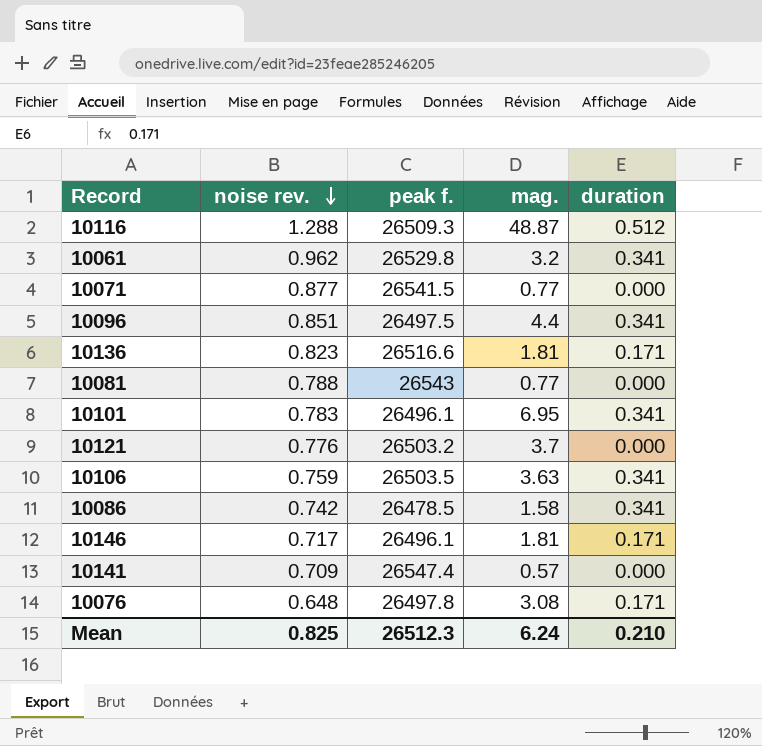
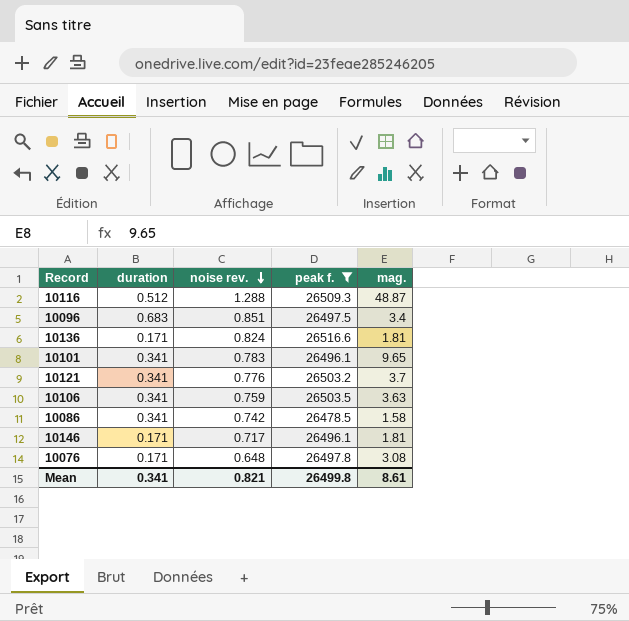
filter: none -> peak f. <= 26516.6
column duration | position: 5 -> 2
10096 | duration: 0.341 -> 0.683
10096 | mag.: 4.4 -> 3.4
10136 | noise rev.: 0.823 -> 0.824
10101 | mag.: 6.95 -> 9.65
10121 | duration: 0.000 -> 0.341
Mean | duration: 0.210 -> 0.341
Mean | noise rev.: 0.825 -> 0.821
Mean | peak f.: 26512.3 -> 26499.8
Mean | mag.: 6.24 -> 8.61

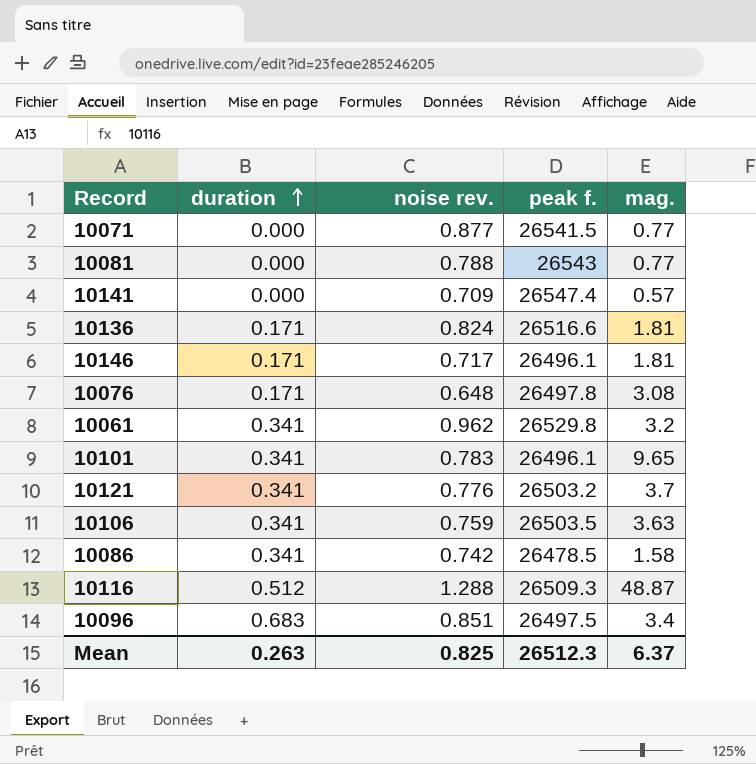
filter: peak f. <= 26516.6 -> none
row order: noise rev. descending -> duration ascending
Mean | duration: 0.341 -> 0.263
Mean | noise rev.: 0.821 -> 0.825
Mean | peak f.: 26499.8 -> 26512.3
Mean | mag.: 8.61 -> 6.37

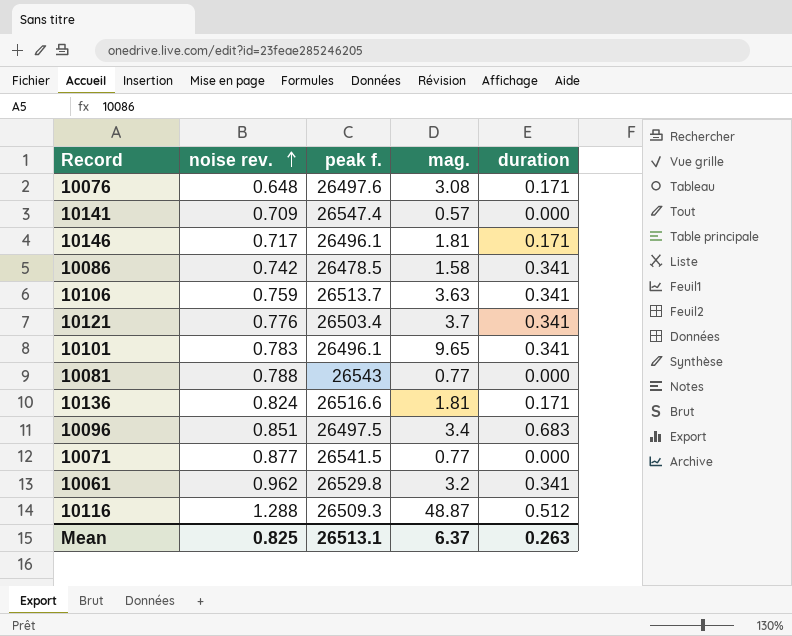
row order: duration ascending -> noise rev. ascending
column duration | position: 2 -> 5
10076 | peak f.: 26497.8 -> 26497.6
10106 | peak f.: 26503.5 -> 26513.7
10121 | peak f.: 26503.2 -> 26503.4
Mean | peak f.: 26512.3 -> 26513.1

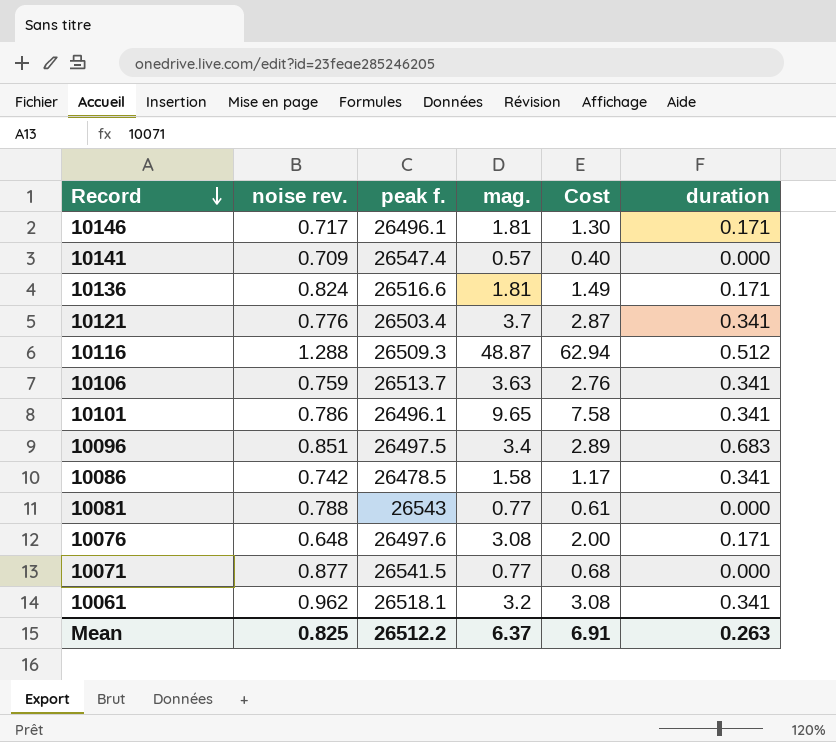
row order: noise rev. ascending -> Record descending
column Cost | formula: none -> [noise rev.] * [mag.]
10101 | noise rev.: 0.783 -> 0.786
10061 | peak f.: 26529.8 -> 26518.1
Mean | peak f.: 26513.1 -> 26512.2

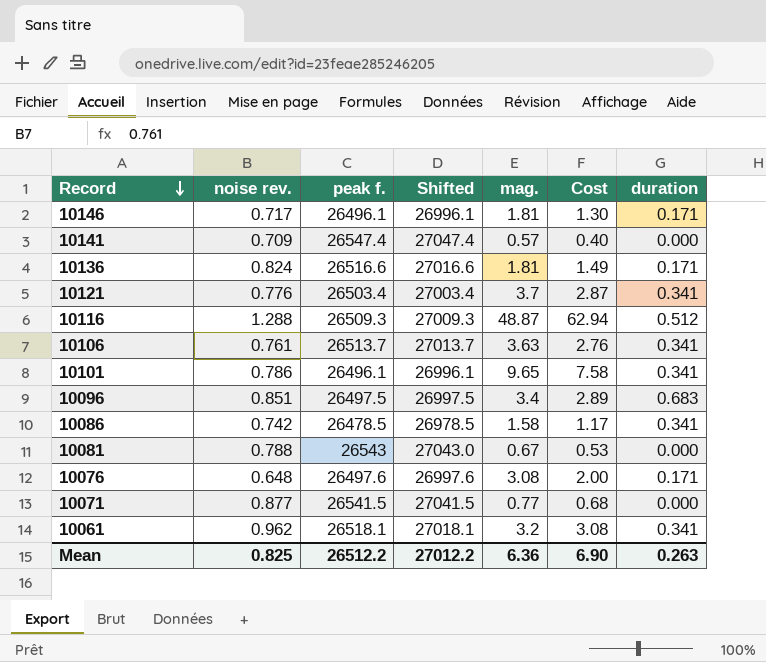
column Shifted | formula: none -> [peak f.] + 500
10106 | noise rev.: 0.759 -> 0.761
10081 | mag.: 0.77 -> 0.67
10081 | Cost: 0.61 -> 0.53
Mean | mag.: 6.37 -> 6.36
Mean | Cost: 6.91 -> 6.90

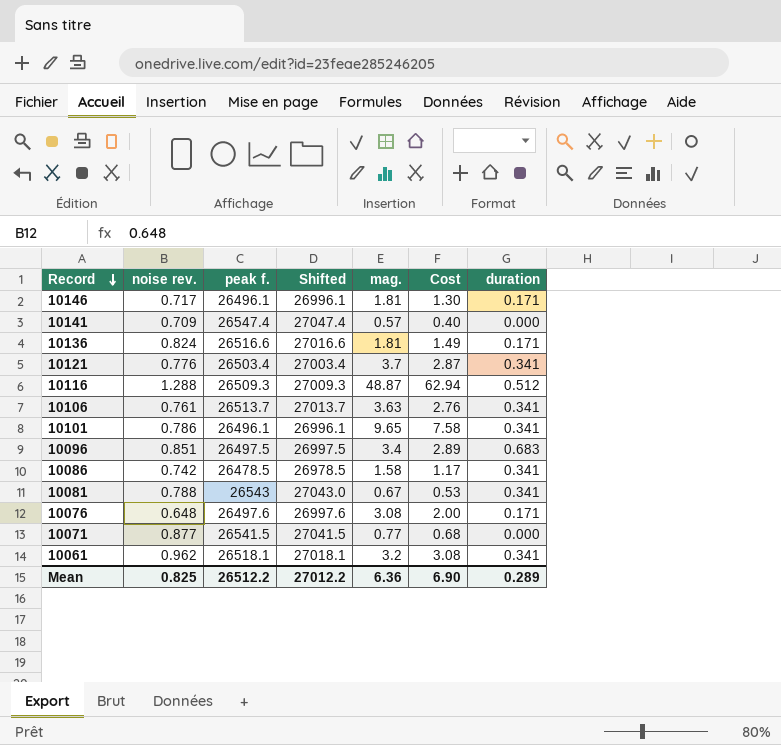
10081 | duration: 0.000 -> 0.341
Mean | duration: 0.263 -> 0.289

